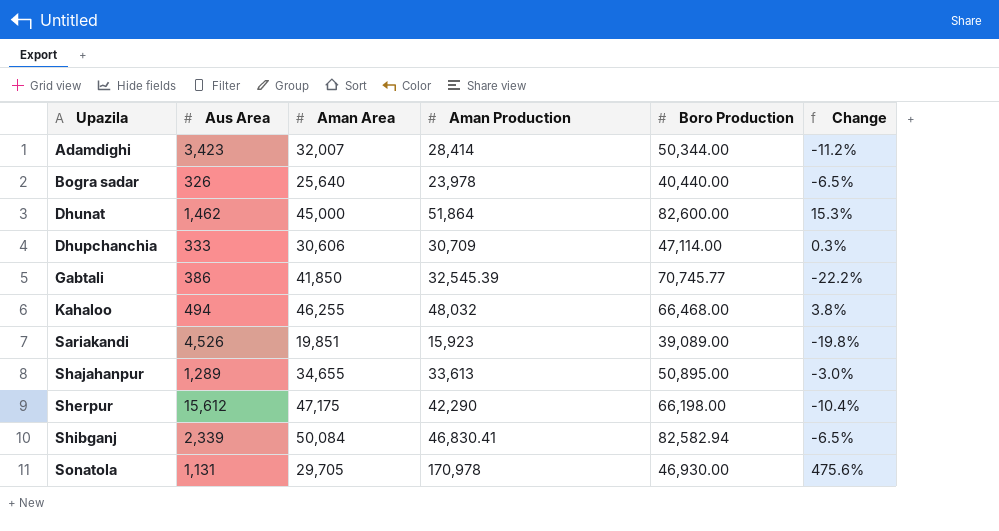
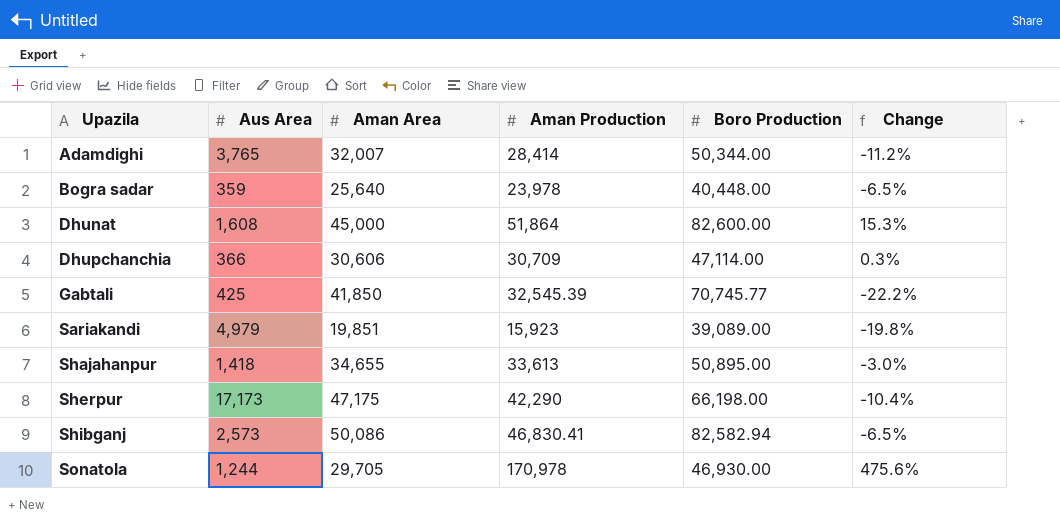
row Kahaloo: 494 | 46,255 | 48,032 | 66,468.00 | 3.8% -> none
Adamdighi | Aus Area: 3,423 -> 3,765
Bogra sadar | Aus Area: 326 -> 359
Bogra sadar | Boro Production: 40,440.00 -> 40,448.00
Dhunat | Aus Area: 1,462 -> 1,608
Dhupchanchia | Aus Area: 333 -> 366
Gabtali | Aus Area: 386 -> 425
Sariakandi | Aus Area: 4,526 -> 4,979
Shajahanpur | Aus Area: 1,289 -> 1,418
Sherpur | Aus Area: 15,612 -> 17,173
Shibganj | Aus Area: 2,339 -> 2,573
Shibganj | Aman Area: 50,084 -> 50,086
Sonatola | Aus Area: 1,131 -> 1,244

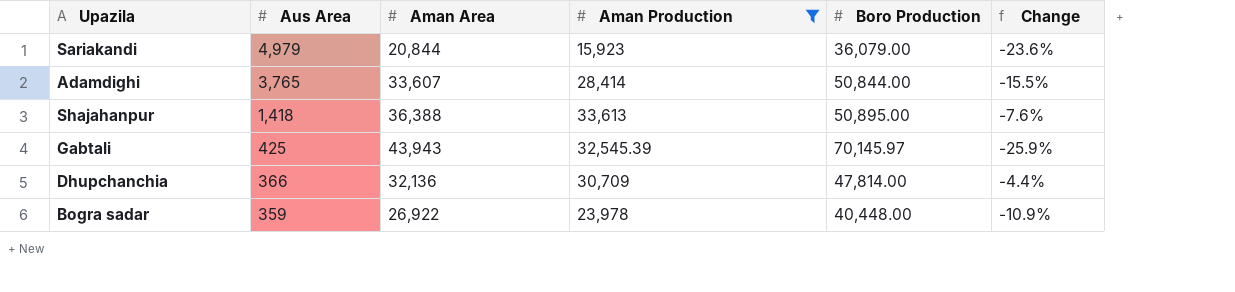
filter: none -> Aman Production <= 33,613
row order: Upazila ascending -> Aus Area descending
Sariakandi | Aman Area: 19,851 -> 20,844
Sariakandi | Boro Production: 39,089.00 -> 36,079.00
Sariakandi | Change: -19.8% -> -23.6%
Adamdighi | Aman Area: 32,007 -> 33,607
Adamdighi | Boro Production: 50,344.00 -> 50,844.00
Adamdighi | Change: -11.2% -> -15.5%
Shajahanpur | Aman Area: 34,655 -> 36,388
Shajahanpur | Change: -3.0% -> -7.6%
Gabtali | Aman Area: 41,850 -> 43,943
Gabtali | Boro Production: 70,745.77 -> 70,145.97
Gabtali | Change: -22.2% -> -25.9%
Dhupchanchia | Aman Area: 30,606 -> 32,136
Dhupchanchia | Boro Production: 47,114.00 -> 47,814.00
Dhupchanchia | Change: 0.3% -> -4.4%
Bogra sadar | Aman Area: 25,640 -> 26,922
Bogra sadar | Change: -6.5% -> -10.9%

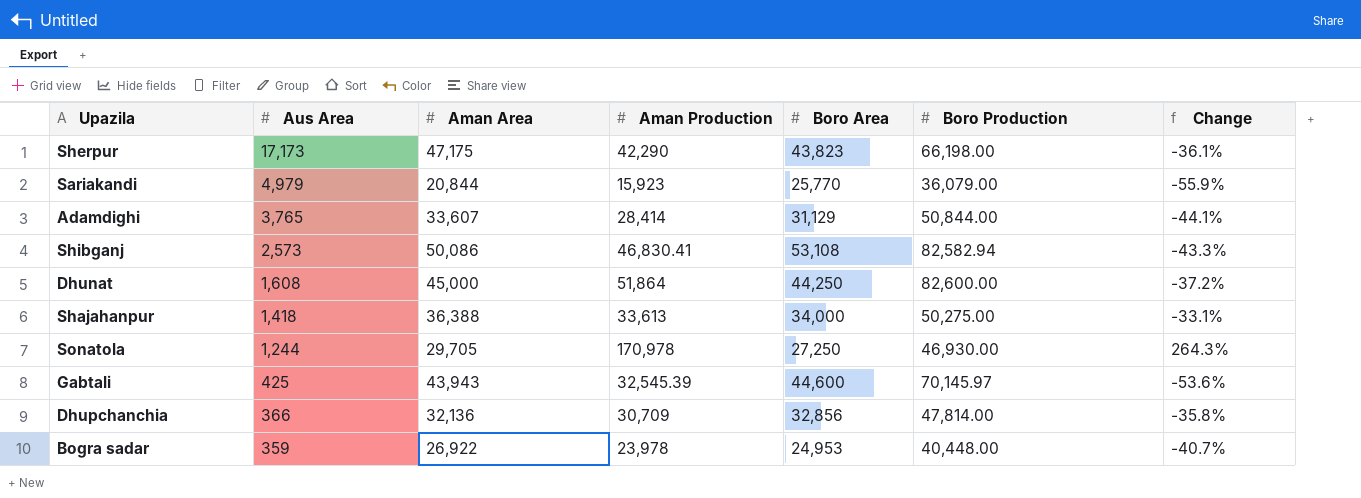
filter: Aman Production <= 33,613 -> none
column Boro Area | position: none -> 5
column Change | formula: ([Aman Production] - [Aman Area]) / [Aman Area] -> ([Aman Production] - [Boro Production]) / [Boro Production]
Shajahanpur | Boro Production: 50,895.00 -> 50,275.00

